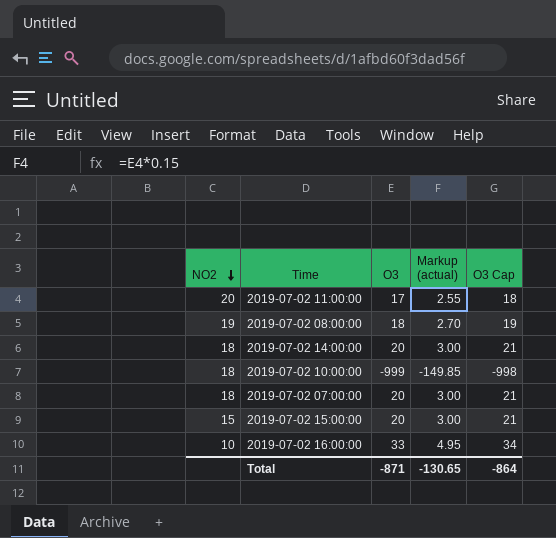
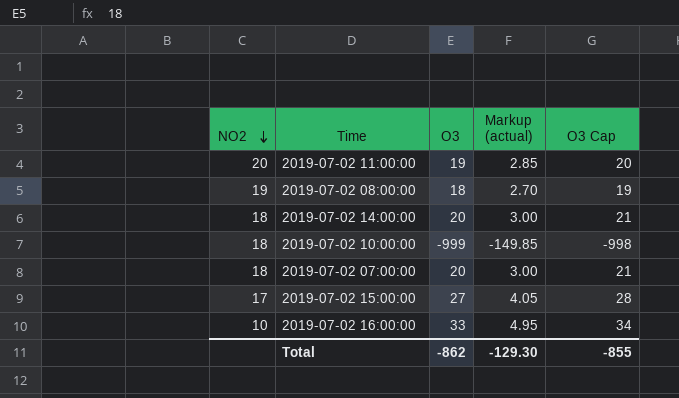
2019-07-02 11:00:00 | O3: 17 -> 19
2019-07-02 11:00:00 | Markup (actual): 2.55 -> 2.85
2019-07-02 11:00:00 | O3 Cap: 18 -> 20
2019-07-02 15:00:00 | NO2: 15 -> 17
2019-07-02 15:00:00 | O3: 20 -> 27
2019-07-02 15:00:00 | Markup (actual): 3.00 -> 4.05
2019-07-02 15:00:00 | O3 Cap: 21 -> 28
Total | O3: -871 -> -862
Total | Markup (actual): -130.65 -> -129.30
Total | O3 Cap: -864 -> -855

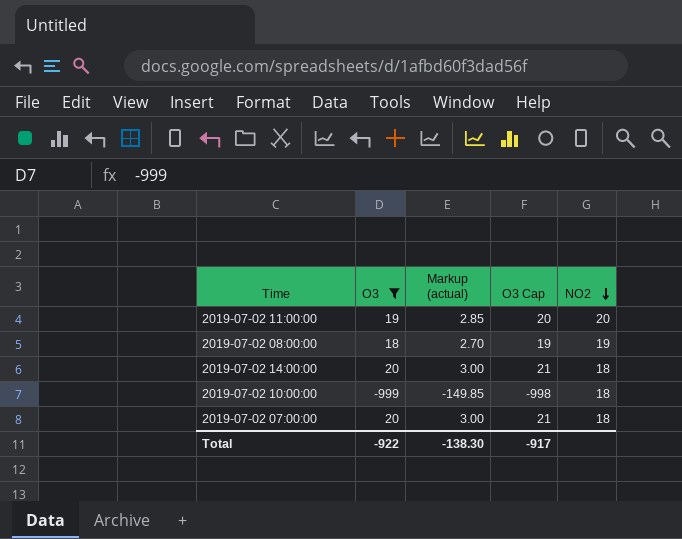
filter: none -> O3 <= 20
column NO2 | position: 1 -> 5
Total | O3: -862 -> -922
Total | Markup (actual): -129.30 -> -138.30
Total | O3 Cap: -855 -> -917

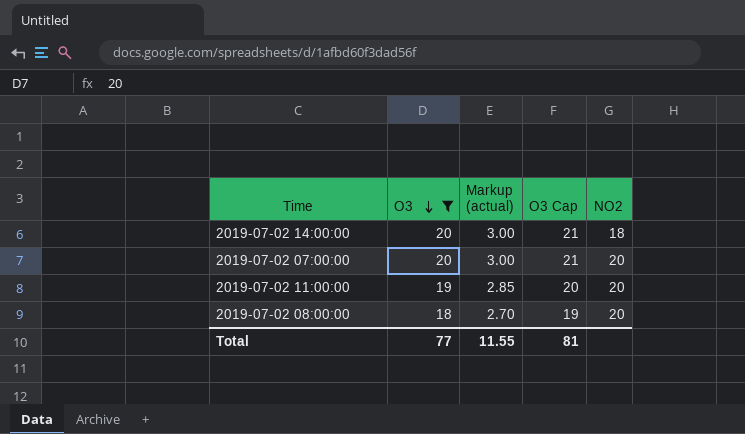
row order: NO2 descending -> O3 descending
row 2019-07-02 10:00:00: -999 | -149.85 | -998 | 18 -> none
2019-07-02 07:00:00 | NO2: 18 -> 20
2019-07-02 08:00:00 | NO2: 19 -> 20
Total | O3: -922 -> 77
Total | Markup (actual): -138.30 -> 11.55
Total | O3 Cap: -917 -> 81

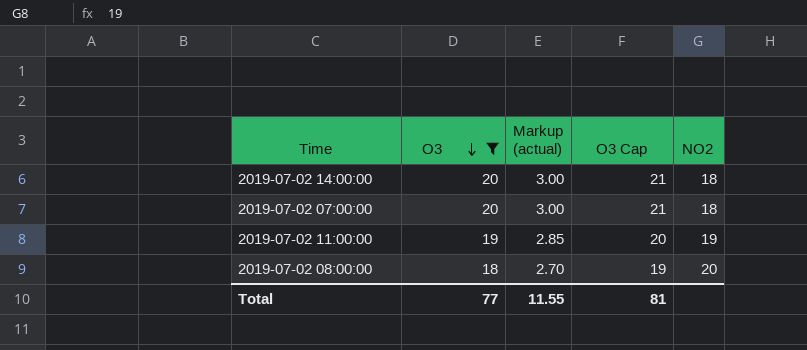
2019-07-02 07:00:00 | NO2: 20 -> 18
2019-07-02 11:00:00 | NO2: 20 -> 19

